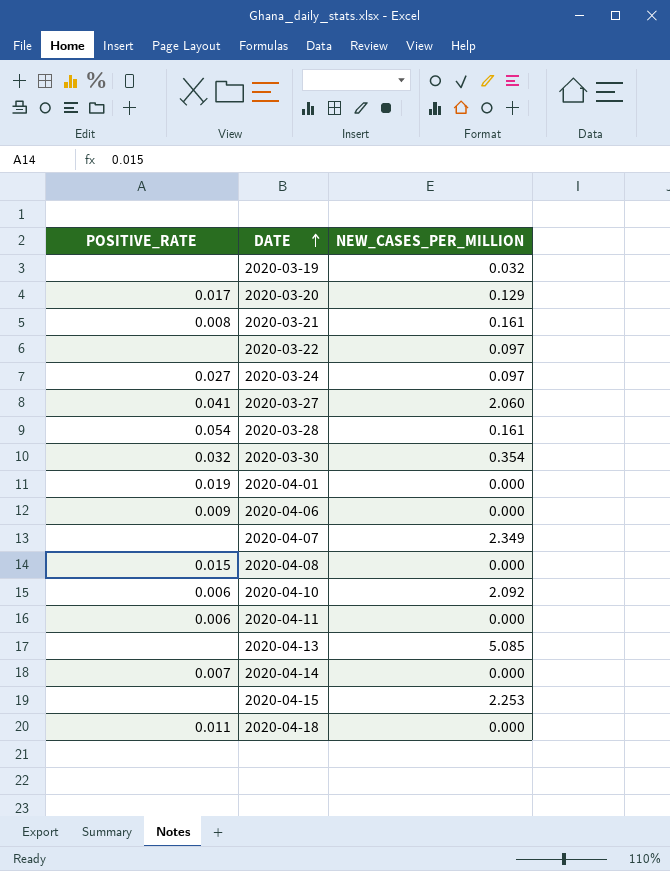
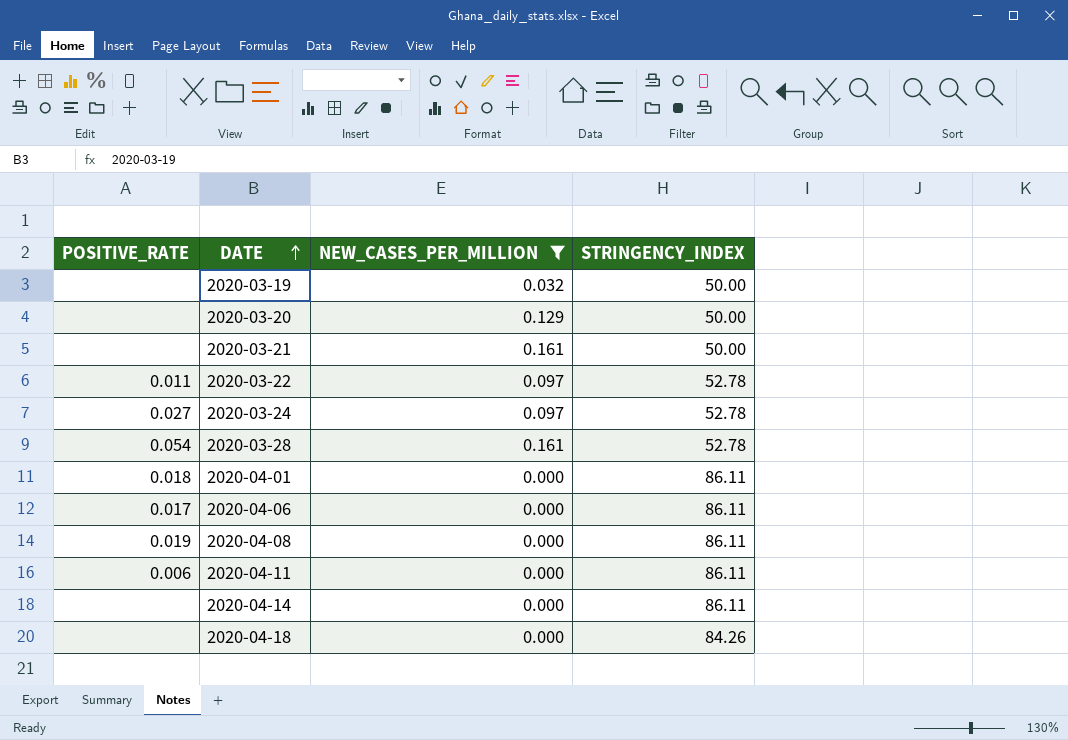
filter: none -> NEW_CASES_PER_MILLION <= 0.161
column STRINGENCY_INDEX | position: none -> 4
2020-03-20 | POSITIVE_RATE: 0.017 -> none
2020-03-21 | POSITIVE_RATE: 0.008 -> none
2020-03-22 | POSITIVE_RATE: none -> 0.011
2020-04-01 | POSITIVE_RATE: 0.019 -> 0.018
2020-04-06 | POSITIVE_RATE: 0.009 -> 0.017
2020-04-08 | POSITIVE_RATE: 0.015 -> 0.019
2020-04-14 | POSITIVE_RATE: 0.007 -> none
2020-04-18 | POSITIVE_RATE: 0.011 -> none

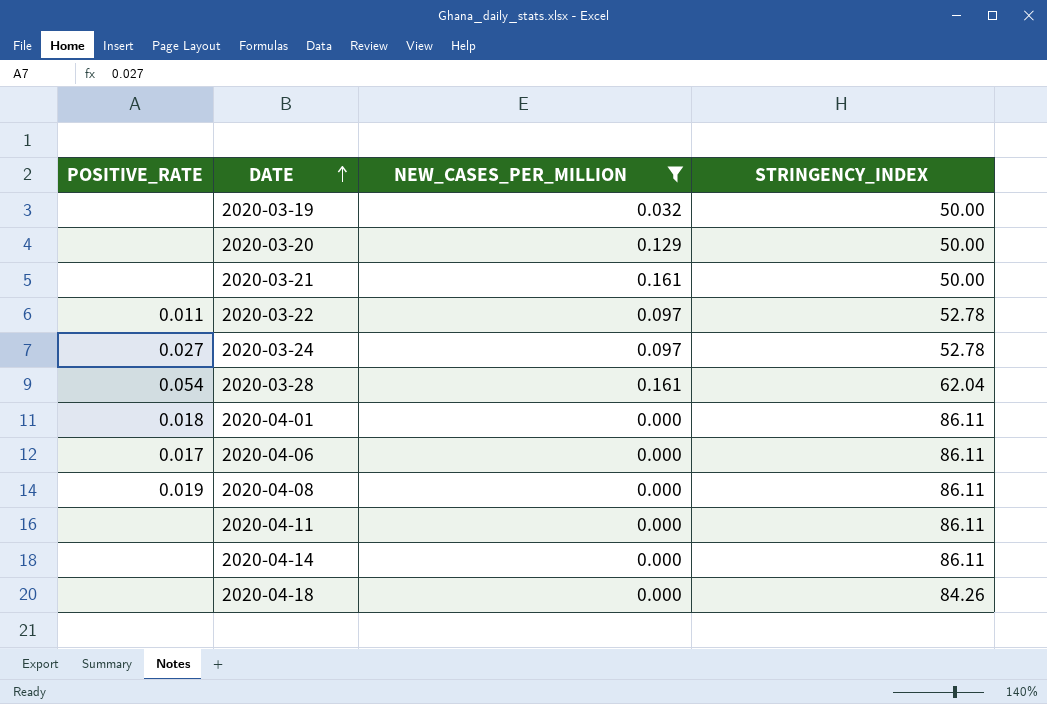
2020-03-28 | STRINGENCY_INDEX: 52.78 -> 62.04
2020-04-11 | POSITIVE_RATE: 0.006 -> none

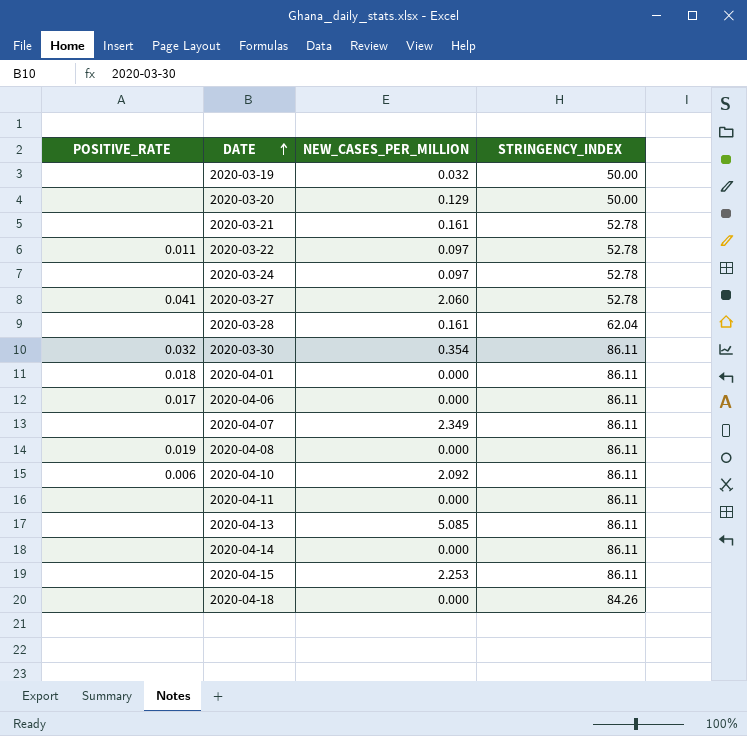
filter: NEW_CASES_PER_MILLION <= 0.161 -> none
2020-03-21 | STRINGENCY_INDEX: 50.00 -> 52.78
2020-03-24 | POSITIVE_RATE: 0.027 -> none
2020-03-28 | POSITIVE_RATE: 0.054 -> none

